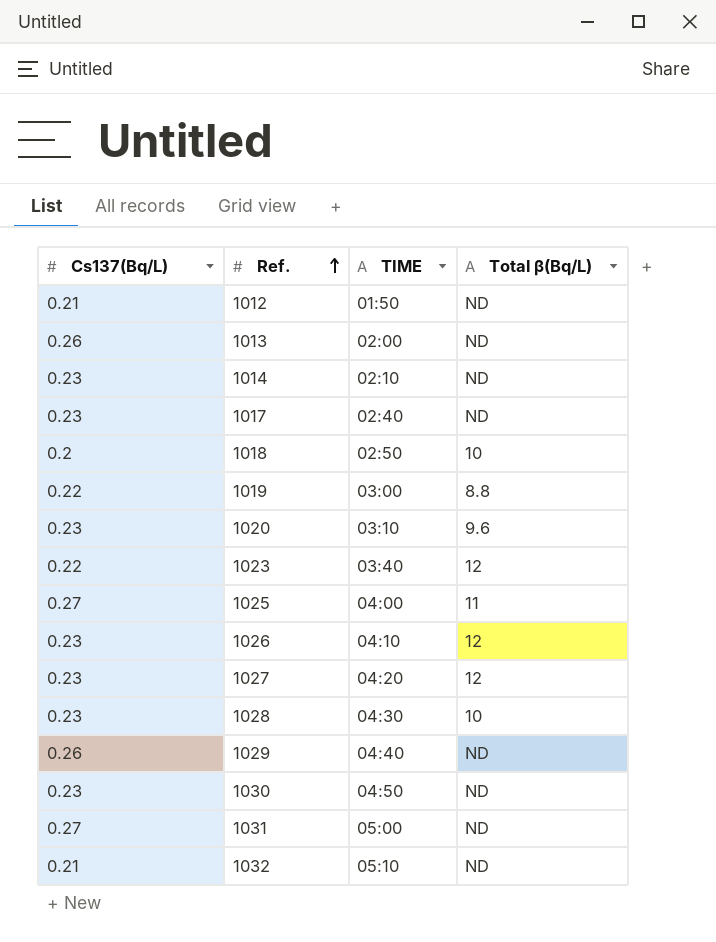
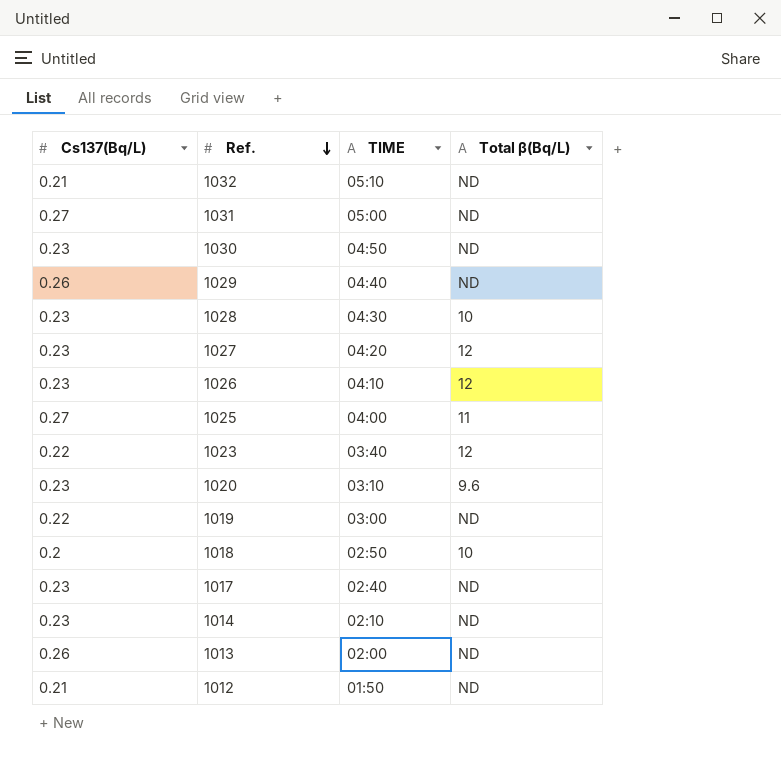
row order: Ref. ascending -> Ref. descending
1019 | Total β(Bq/L): 8.8 -> ND

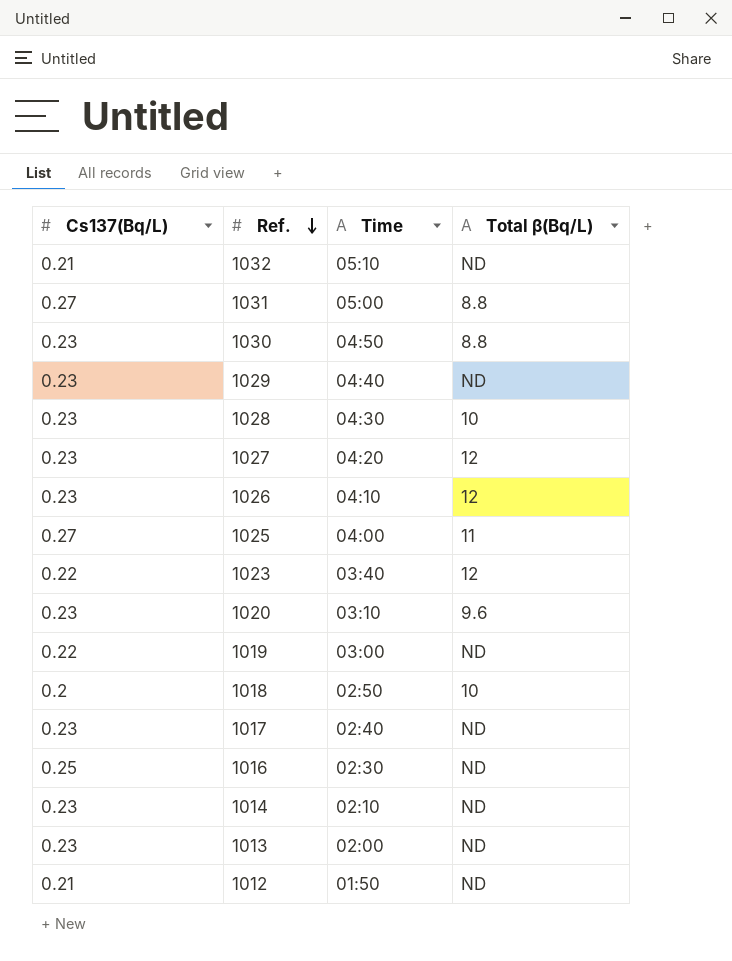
column name: TIME -> Time
1031 | Total β(Bq/L): ND -> 8.8
1030 | Total β(Bq/L): ND -> 8.8
1029 | Cs137(Bq/L): 0.26 -> 0.23
row 1016: none -> 0.25 | 02:30 | ND
1013 | Cs137(Bq/L): 0.26 -> 0.23

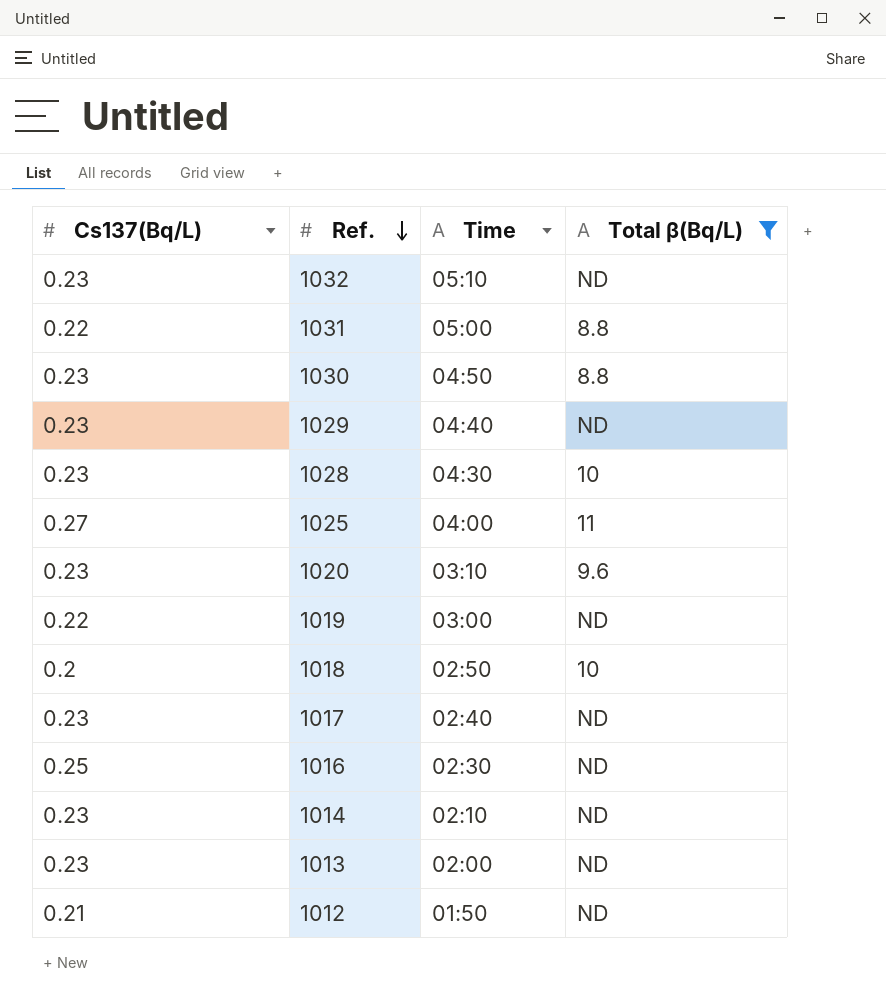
filter: none -> Total β(Bq/L) != 12
1032 | Cs137(Bq/L): 0.21 -> 0.23
1031 | Cs137(Bq/L): 0.27 -> 0.22

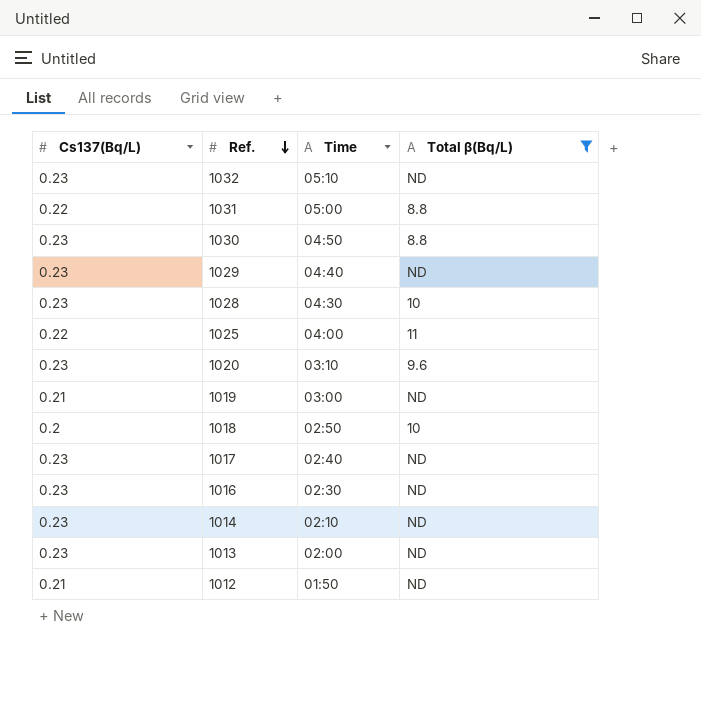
1025 | Cs137(Bq/L): 0.27 -> 0.22
1019 | Cs137(Bq/L): 0.22 -> 0.21
1016 | Cs137(Bq/L): 0.25 -> 0.23

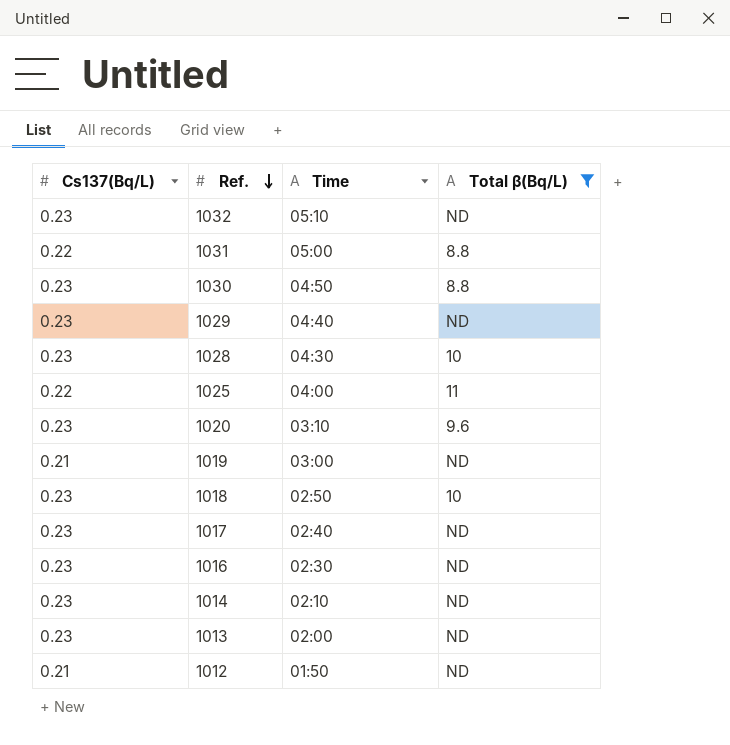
1018 | Cs137(Bq/L): 0.2 -> 0.23

